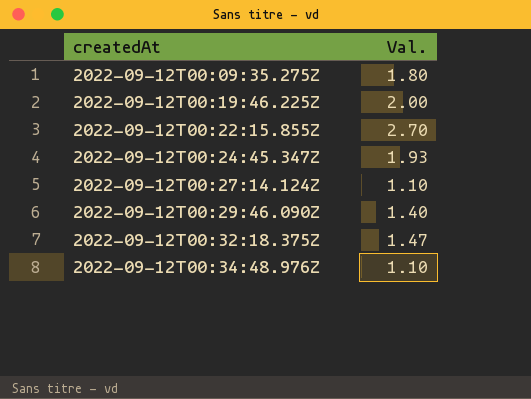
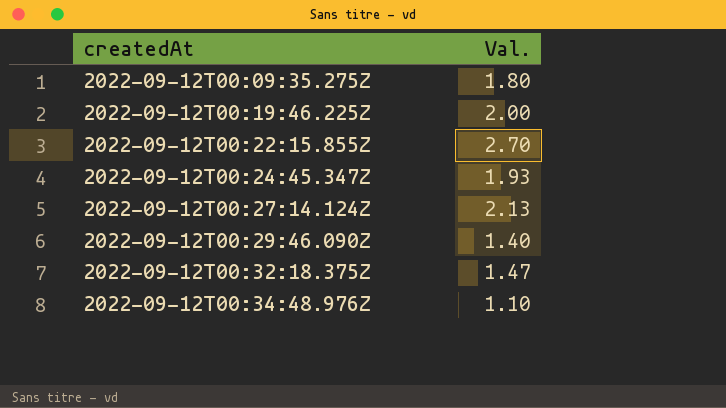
2022-09-12T00:27:14.124Z | Val.: 1.10 -> 2.13

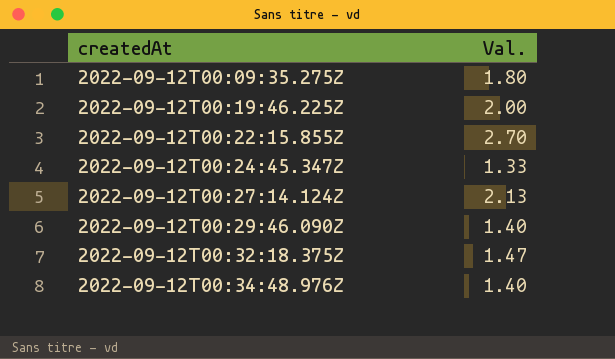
2022-09-12T00:24:45.347Z | Val.: 1.93 -> 1.33
2022-09-12T00:34:48.976Z | Val.: 1.10 -> 1.40

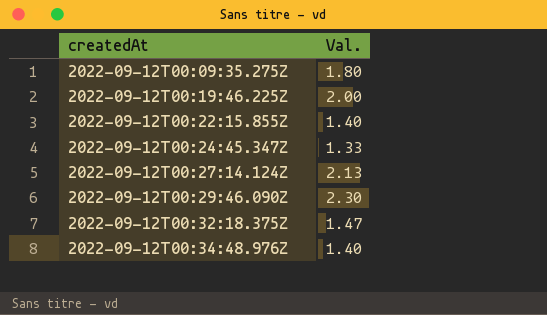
2022-09-12T00:22:15.855Z | Val.: 2.70 -> 1.40
2022-09-12T00:29:46.090Z | Val.: 1.40 -> 2.30

